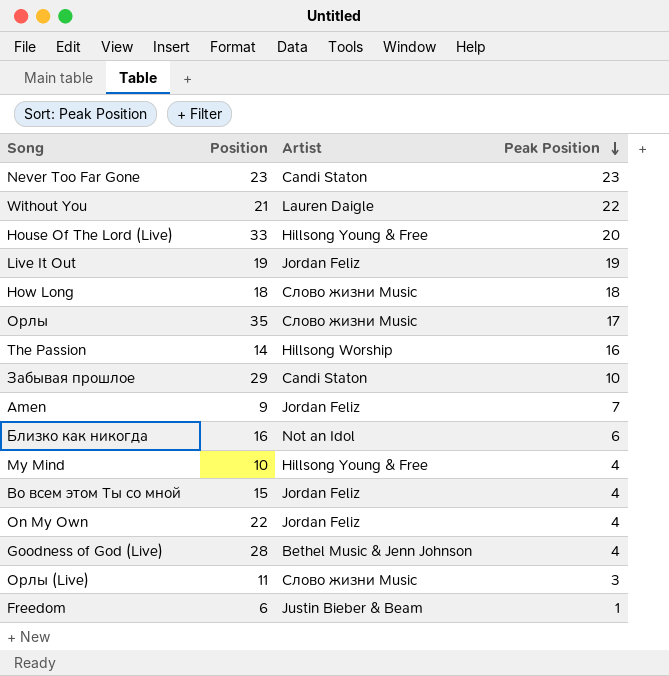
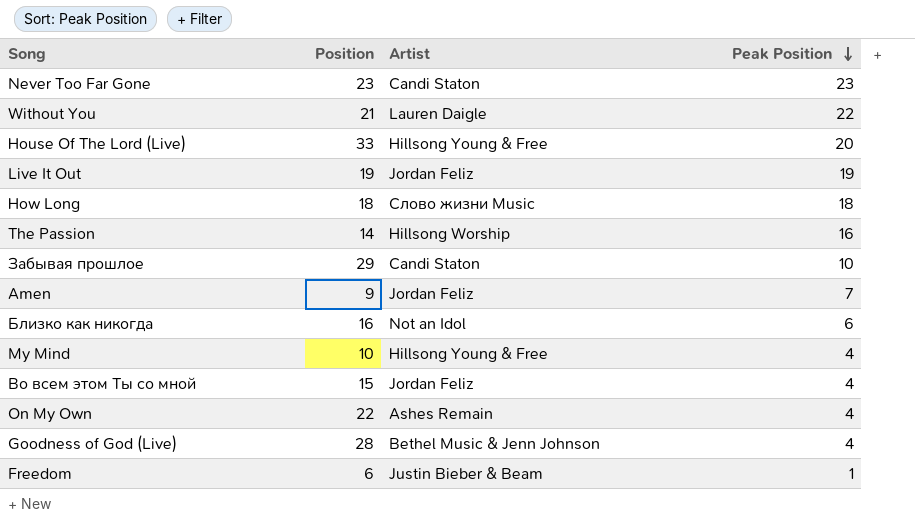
row Орлы: 35 | Слово жизни Music | 17 -> none
row Орлы (Live): 11 | Слово жизни Music | 3 -> none
On My Own | Artist: Jordan Feliz -> Ashes Remain

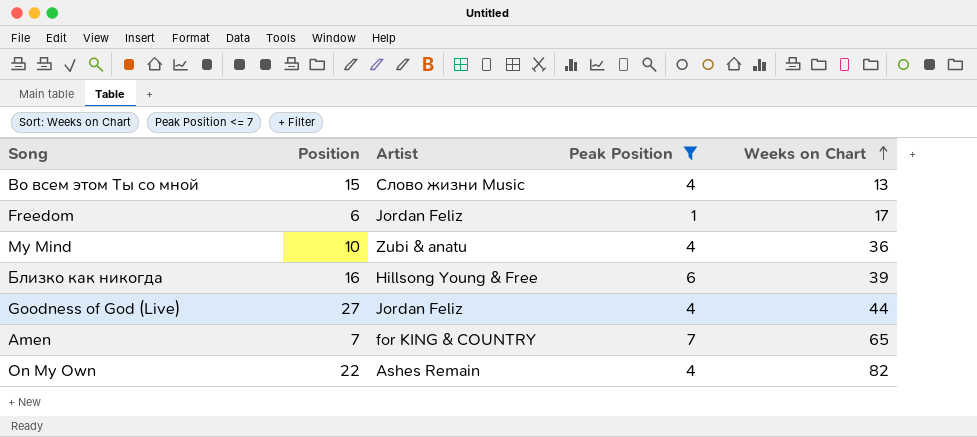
filter: none -> Peak Position <= 7
row order: Peak Position descending -> Weeks on Chart ascending
column Weeks on Chart | position: none -> 5
Во всем этом Ты со мной | Artist: Jordan Feliz -> Слово жизни Music
Freedom | Artist: Justin Bieber & Beam -> Jordan Feliz
My Mind | Artist: Hillsong Young & Free -> Zubi & anatu
Близко как никогда | Artist: Not an Idol -> Hillsong Young & Free
Goodness of God (Live) | Position: 28 -> 27
Goodness of God (Live) | Artist: Bethel Music & Jenn Johnson -> Jordan Feliz
Amen | Position: 9 -> 7
Amen | Artist: Jordan Feliz -> for KING & COUNTRY

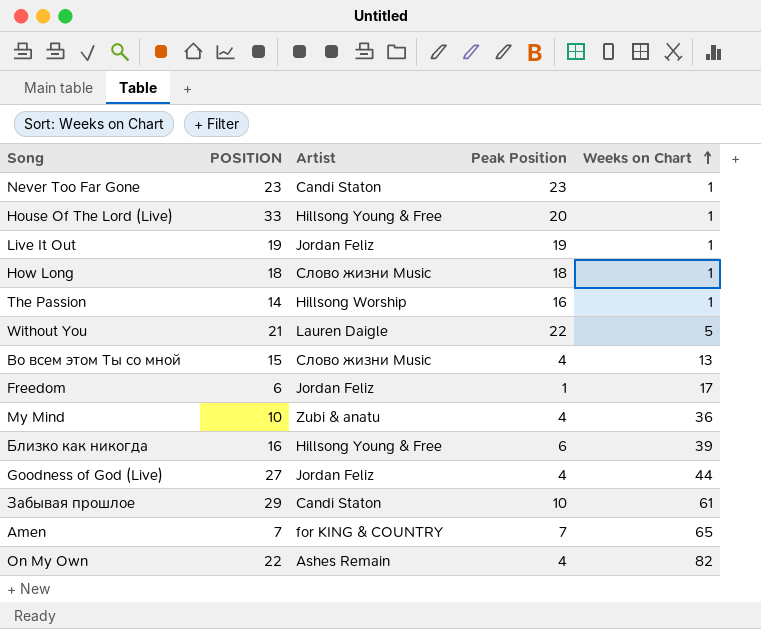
filter: Peak Position <= 7 -> none
column name: Position -> POSITION

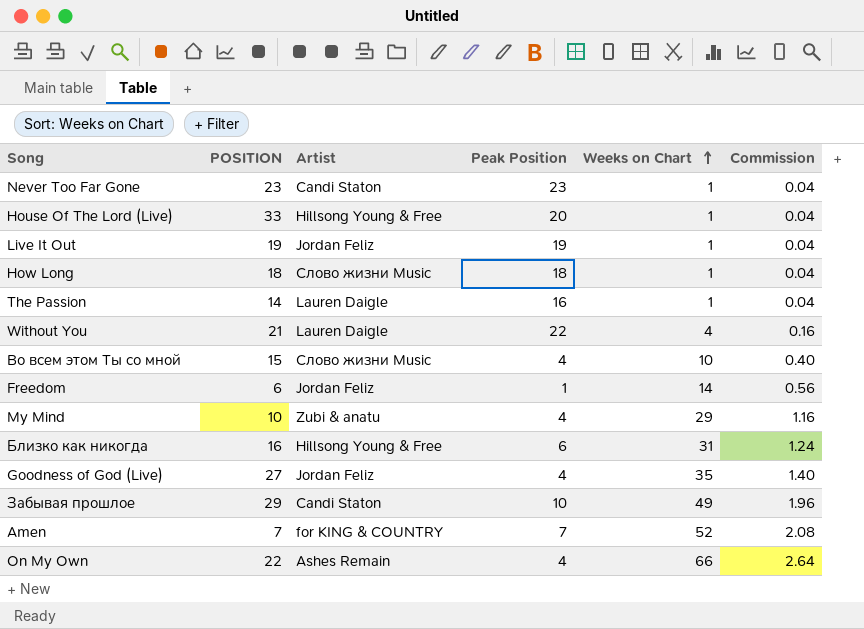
column Commission | formula: none -> [Weeks on Chart] * 0.04
The Passion | Artist: Hillsong Worship -> Lauren Daigle
Without You | Weeks on Chart: 5 -> 4
Во всем этом Ты со мной | Weeks on Chart: 13 -> 10
Freedom | Weeks on Chart: 17 -> 14
My Mind | Weeks on Chart: 36 -> 29
Близко как никогда | Weeks on Chart: 39 -> 31
Goodness of God (Live) | Weeks on Chart: 44 -> 35
Забывая прошлое | Weeks on Chart: 61 -> 49
Amen | Weeks on Chart: 65 -> 52
On My Own | Weeks on Chart: 82 -> 66

